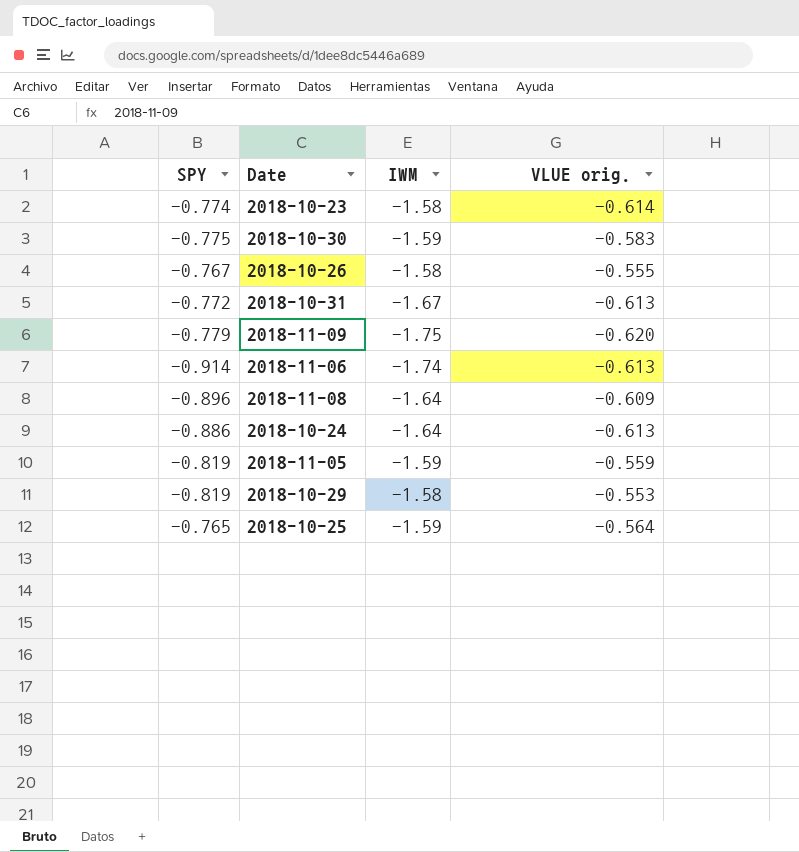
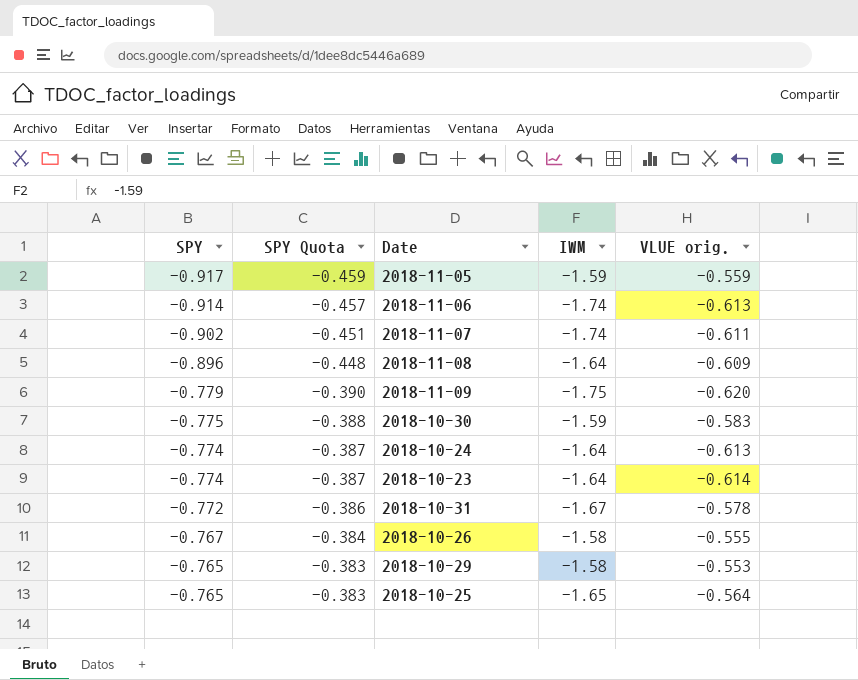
row order: none -> SPY ascending
column SPY Quota | formula: none -> [SPY] * 0.5
2018-11-05 | SPY: -0.819 -> -0.917
row 2018-11-07: none -> -0.902 | -0.451 | -1.74 | -0.611
2018-10-24 | SPY: -0.886 -> -0.774
2018-10-23 | IWM: -1.58 -> -1.64
2018-10-31 | VLUE orig.: -0.613 -> -0.578
2018-10-29 | SPY: -0.819 -> -0.765
2018-10-25 | IWM: -1.59 -> -1.65

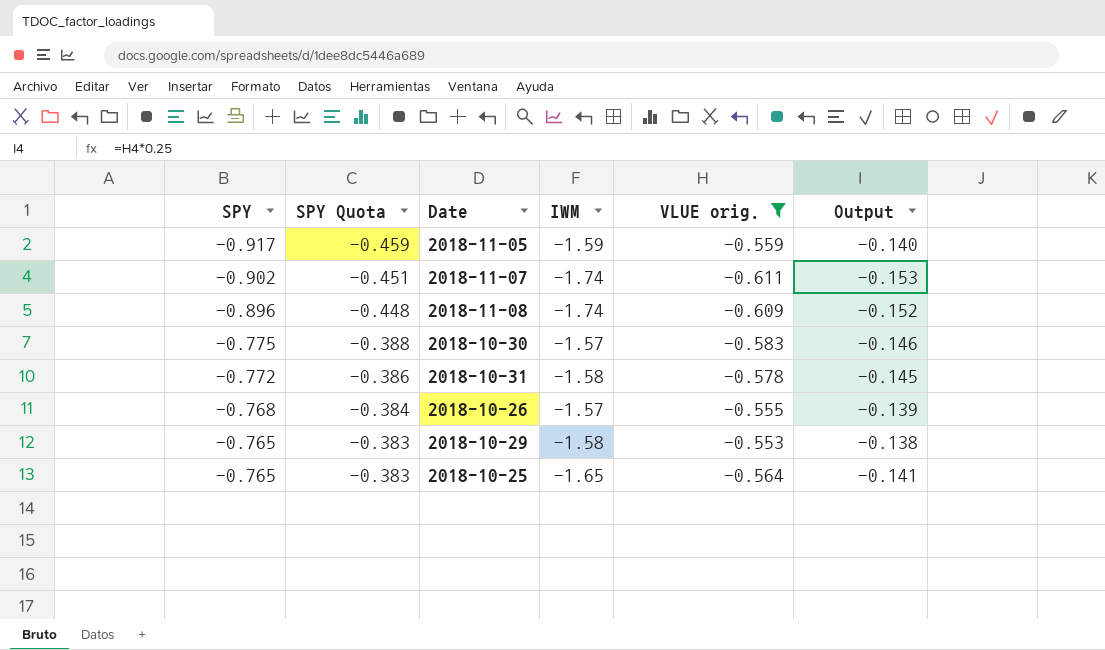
filter: none -> VLUE orig. >= -0.611
column Output | formula: none -> [VLUE orig.] * 0.25
2018-11-08 | IWM: -1.64 -> -1.74
2018-10-30 | IWM: -1.59 -> -1.57
2018-10-31 | IWM: -1.67 -> -1.58
2018-10-26 | SPY: -0.767 -> -0.768
2018-10-26 | IWM: -1.58 -> -1.57

